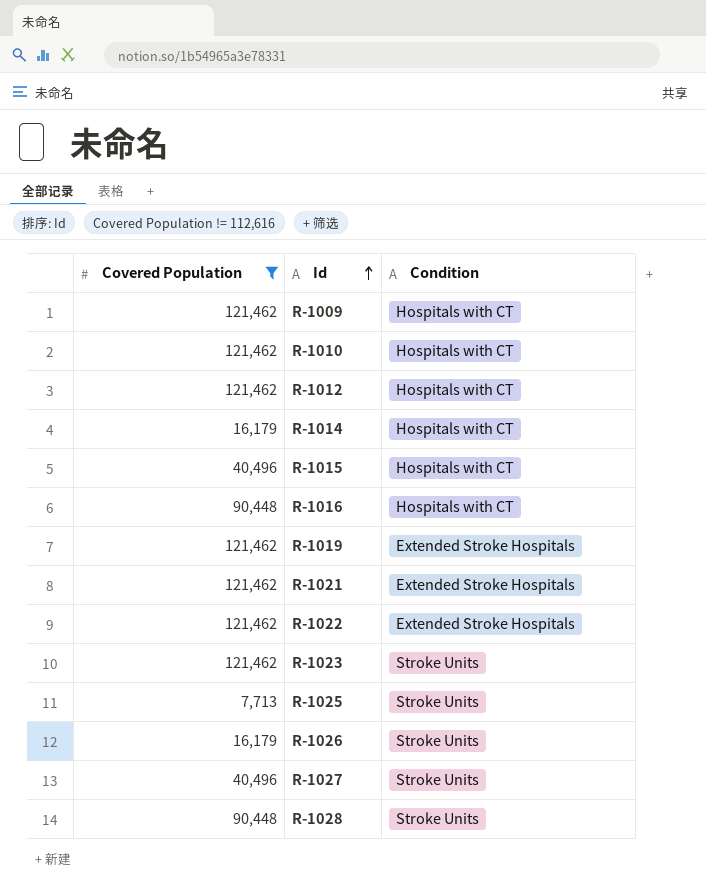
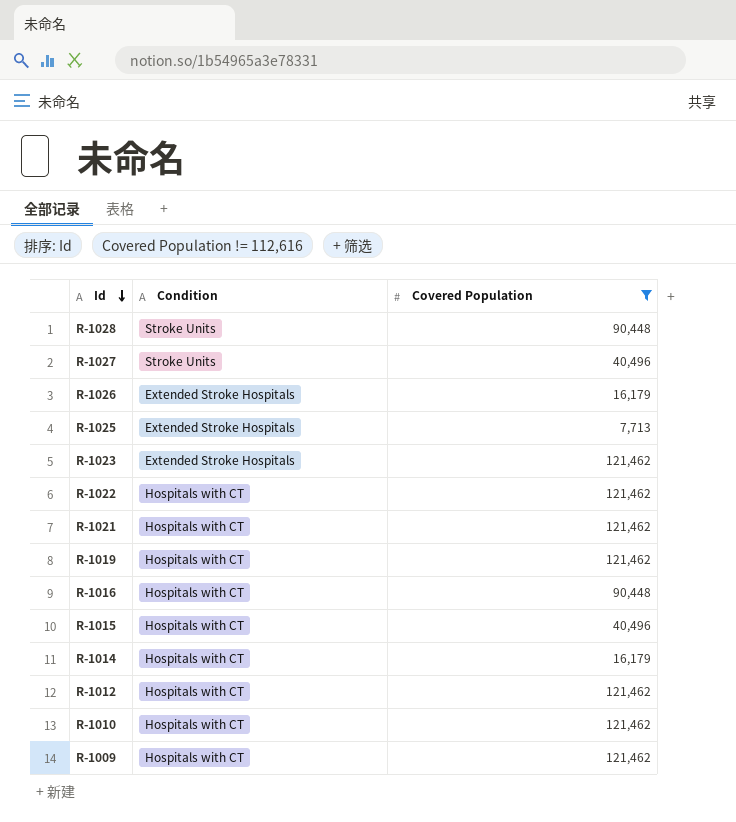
row order: Id ascending -> Id descending
column Covered Population | position: 1 -> 3
R-1026 | Condition: Stroke Units -> Extended Stroke Hospitals
R-1025 | Condition: Stroke Units -> Extended Stroke Hospitals
R-1023 | Condition: Stroke Units -> Extended Stroke Hospitals
R-1022 | Condition: Extended Stroke Hospitals -> Hospitals with CT
R-1021 | Condition: Extended Stroke Hospitals -> Hospitals with CT
R-1019 | Condition: Extended Stroke Hospitals -> Hospitals with CT

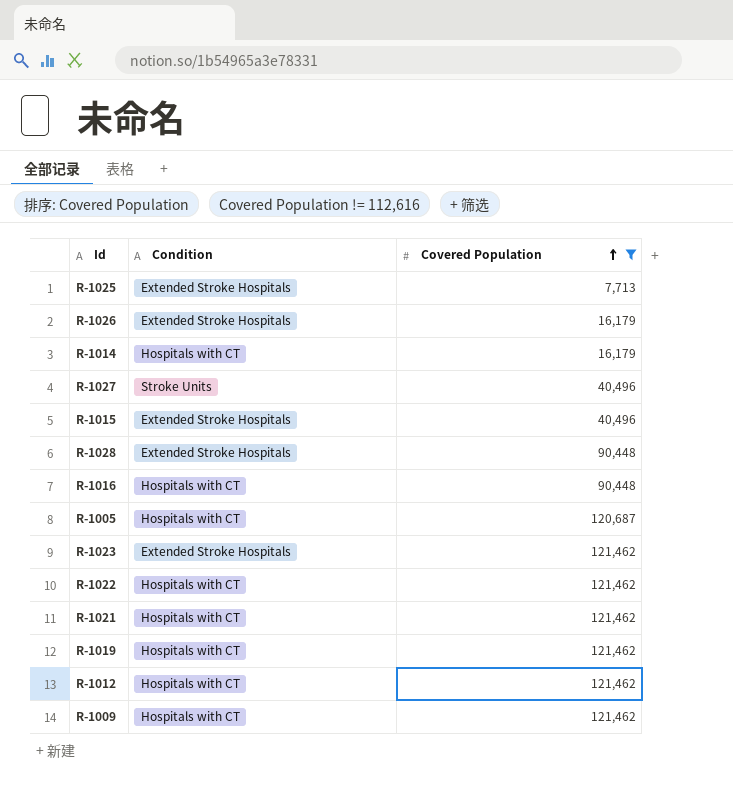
row order: Id descending -> Covered Population ascending
row R-1010: Hospitals with CT | 121,462 -> none
R-1015 | Condition: Hospitals with CT -> Extended Stroke Hospitals
R-1028 | Condition: Stroke Units -> Extended Stroke Hospitals
row R-1005: none -> Hospitals with CT | 120,687

